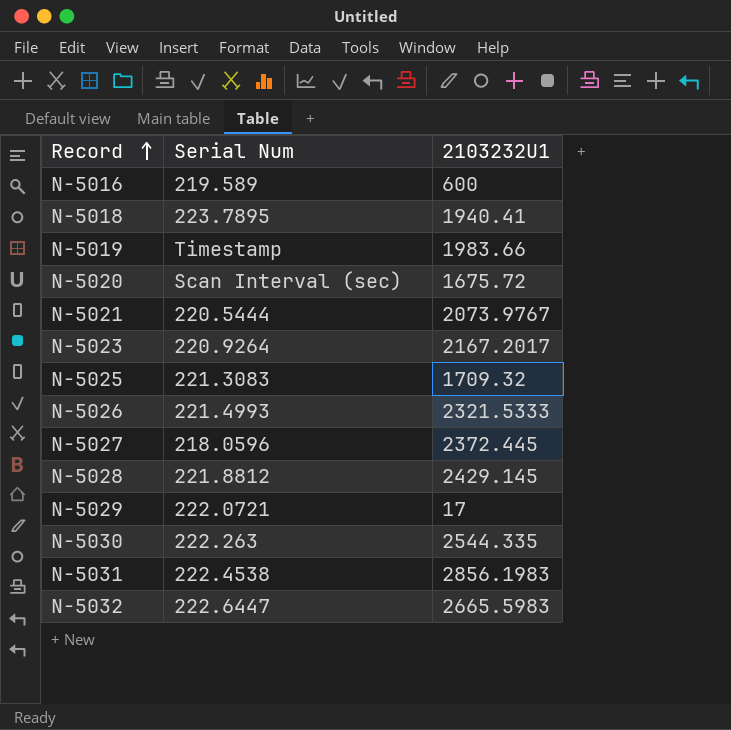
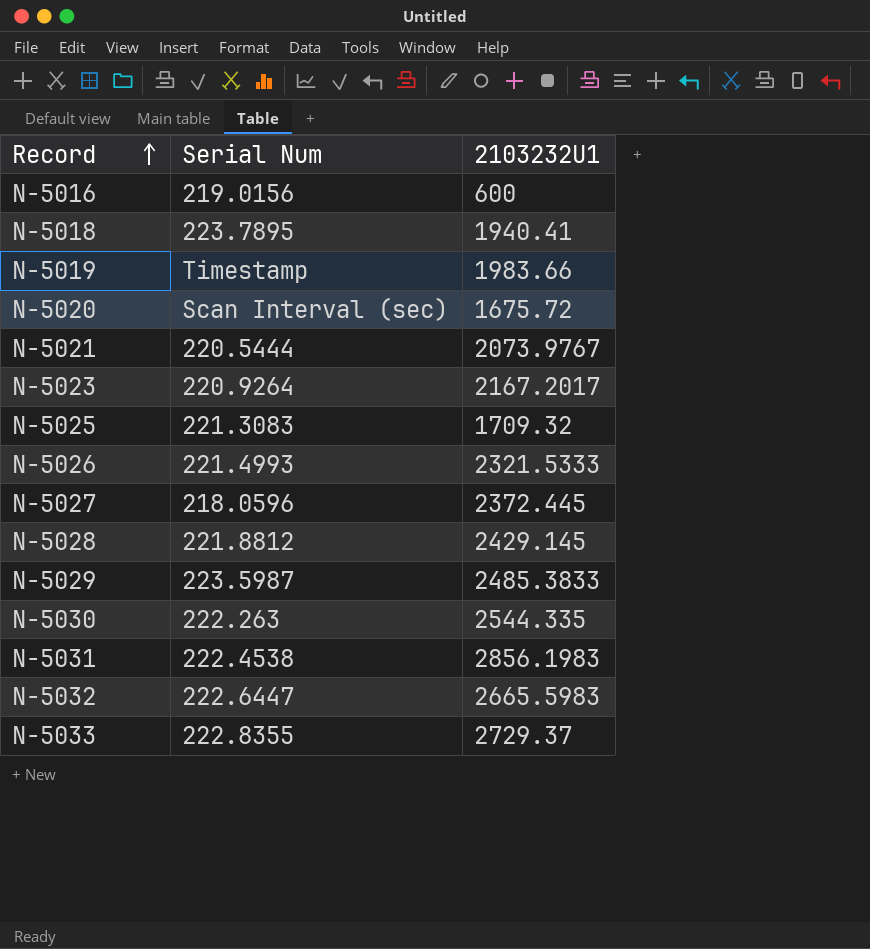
N-5016 | Serial Num: 219.589 -> 219.0156
N-5029 | Serial Num: 222.0721 -> 223.5987
N-5029 | 2103232U1: 17 -> 2485.3833
row N-5033: none -> 222.8355 | 2729.37

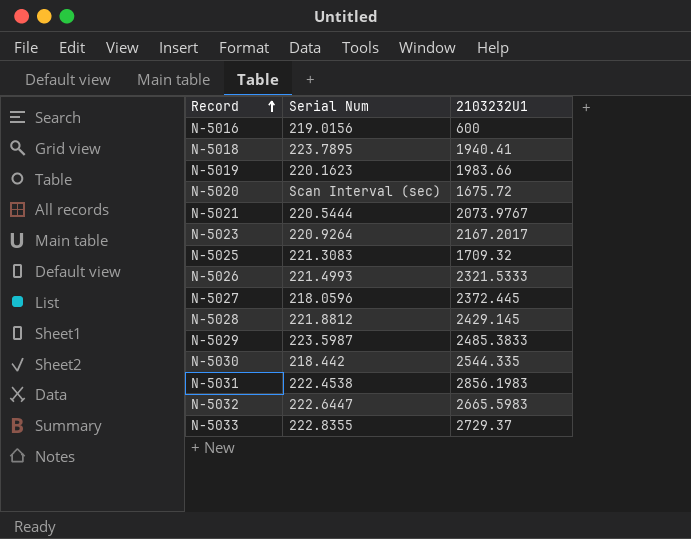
N-5019 | Serial Num: Timestamp -> 220.1623
N-5030 | Serial Num: 222.263 -> 218.442

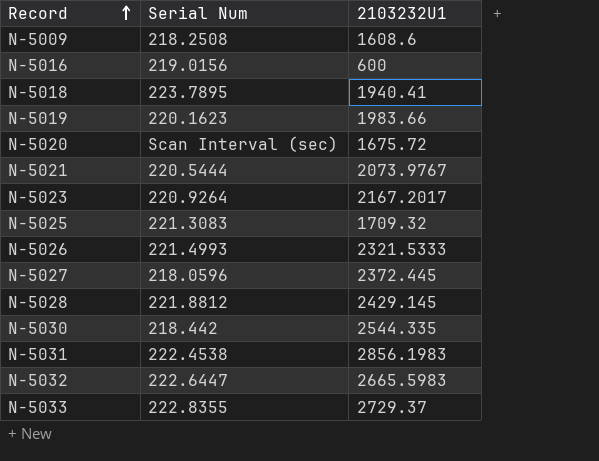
row N-5029: 223.5987 | 2485.3833 -> none
row N-5009: none -> 218.2508 | 1608.6

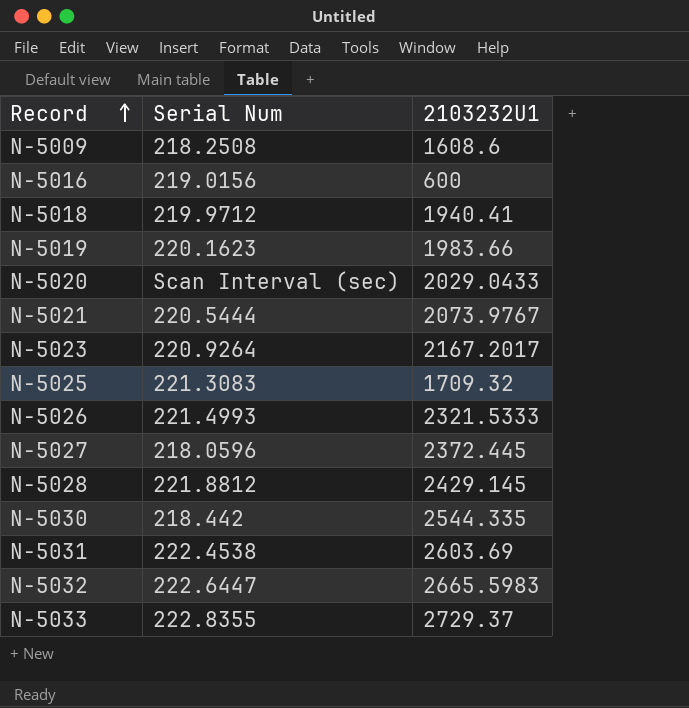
N-5018 | Serial Num: 223.7895 -> 219.9712
N-5020 | 2103232U1: 1675.72 -> 2029.0433
N-5031 | 2103232U1: 2856.1983 -> 2603.69

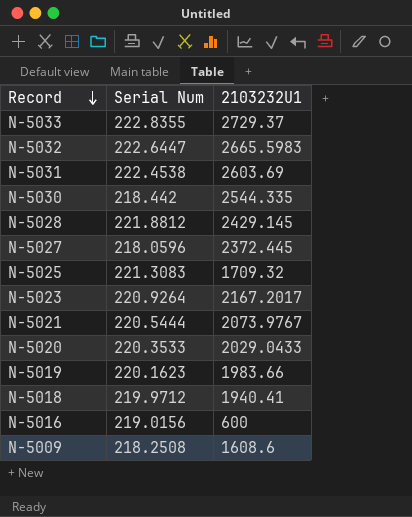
row order: Record ascending -> Record descending
row N-5026: 221.4993 | 2321.5333 -> none
N-5020 | Serial Num: Scan Interval (sec) -> 220.3533

